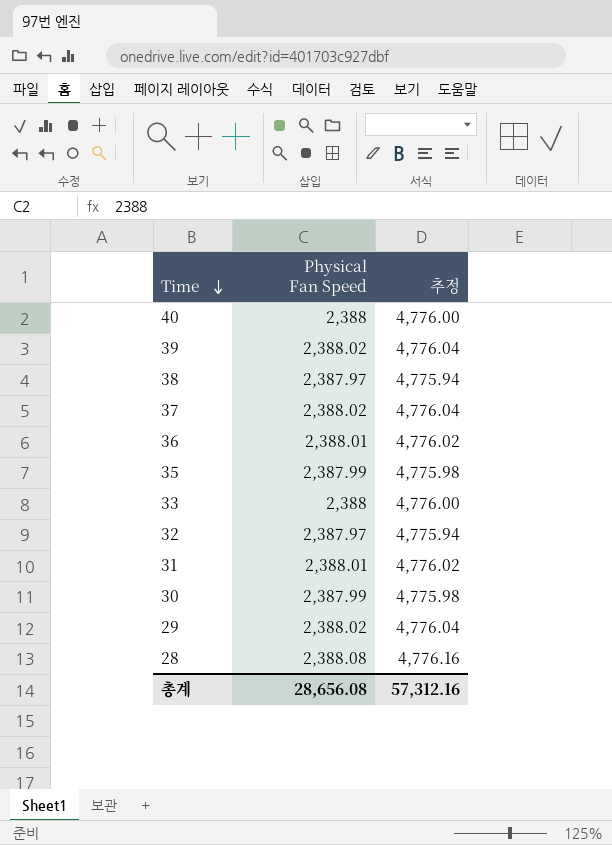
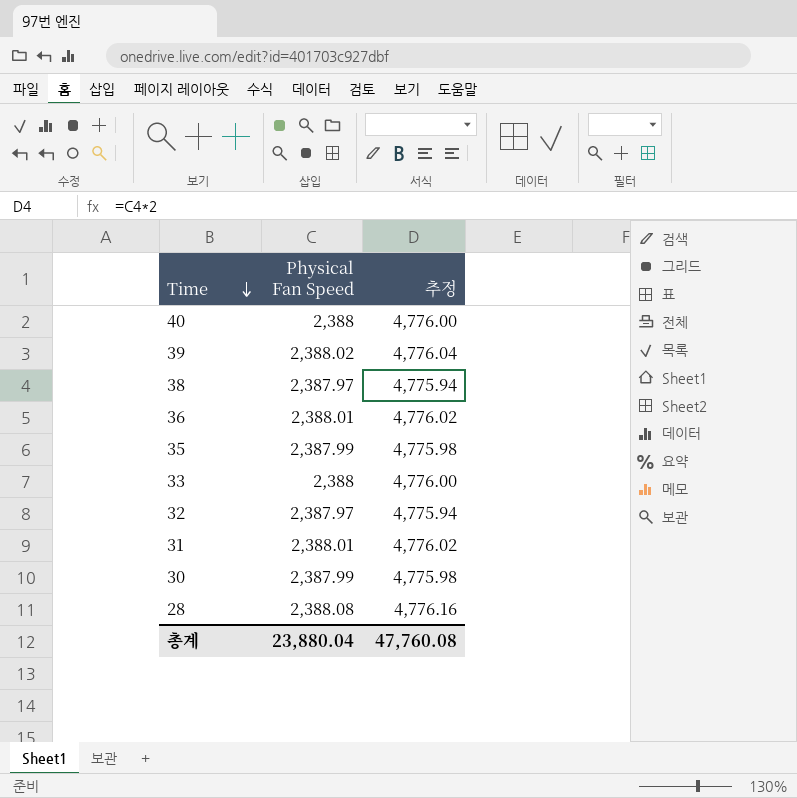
row 37: 2,388.02 | 4,776.04 -> none
row 29: 2,388.02 | 4,776.04 -> none
총계 | Physical Fan Speed: 28,656.08 -> 23,880.04
총계 | 추정: 57,312.16 -> 47,760.08

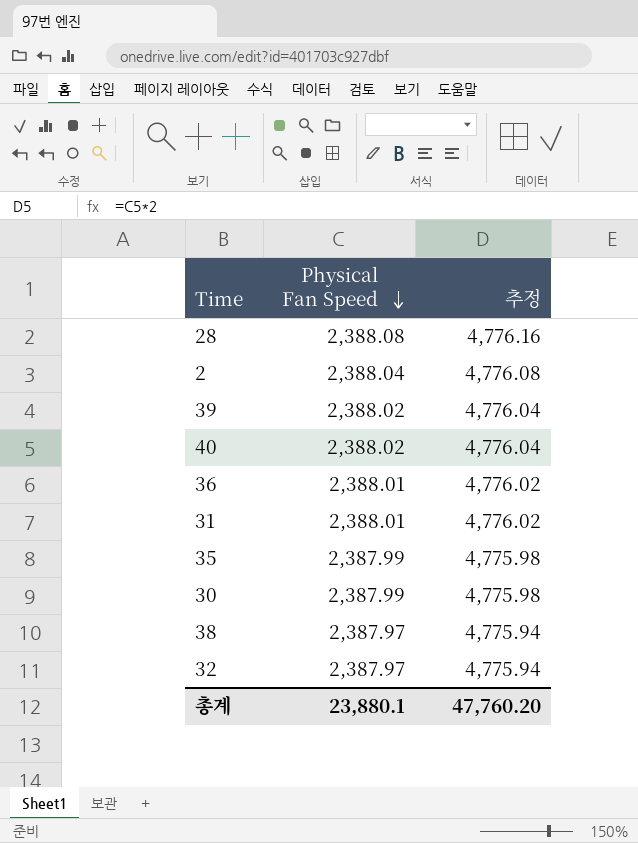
row order: Time descending -> Physical Fan Speed descending
row 33: 2,388 | 4,776.00 -> none
row 2: none -> 2,388.04 | 4,776.08
40 | Physical Fan Speed: 2,388 -> 2,388.02
40 | 추정: 4,776.00 -> 4,776.04
총계 | Physical Fan Speed: 23,880.04 -> 23,880.1
총계 | 추정: 47,760.08 -> 47,760.20

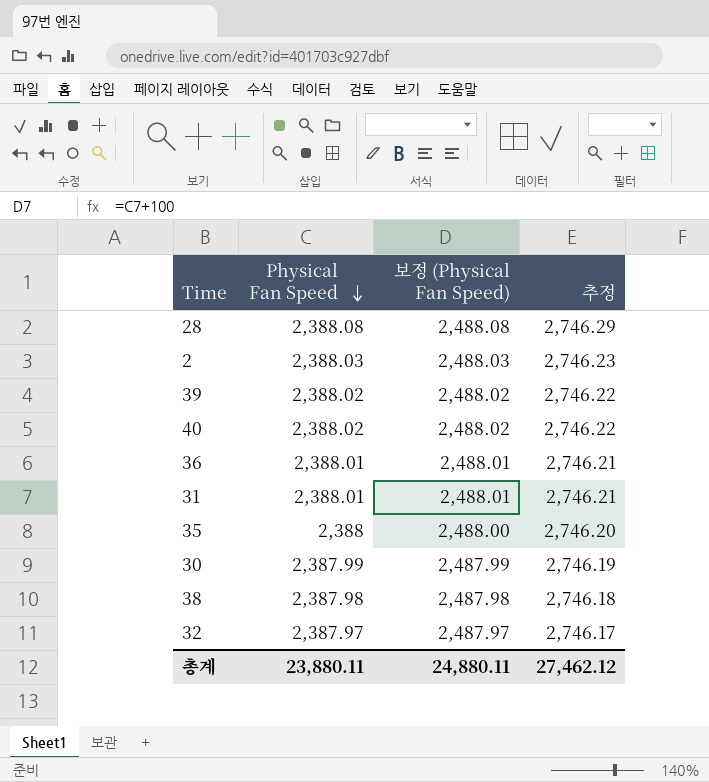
column 보정 (Physical Fan Speed) | formula: none -> [Physical Fan Speed] + 100
column 추정 | formula: [Physical Fan Speed] * 2 -> [Physical Fan Speed] * 1.15
2 | Physical Fan Speed: 2,388.04 -> 2,388.03
35 | Physical Fan Speed: 2,387.99 -> 2,388
38 | Physical Fan Speed: 2,387.97 -> 2,387.98
총계 | Physical Fan Speed: 23,880.1 -> 23,880.11
총계 | 추정: 47,760.20 -> 27,462.12

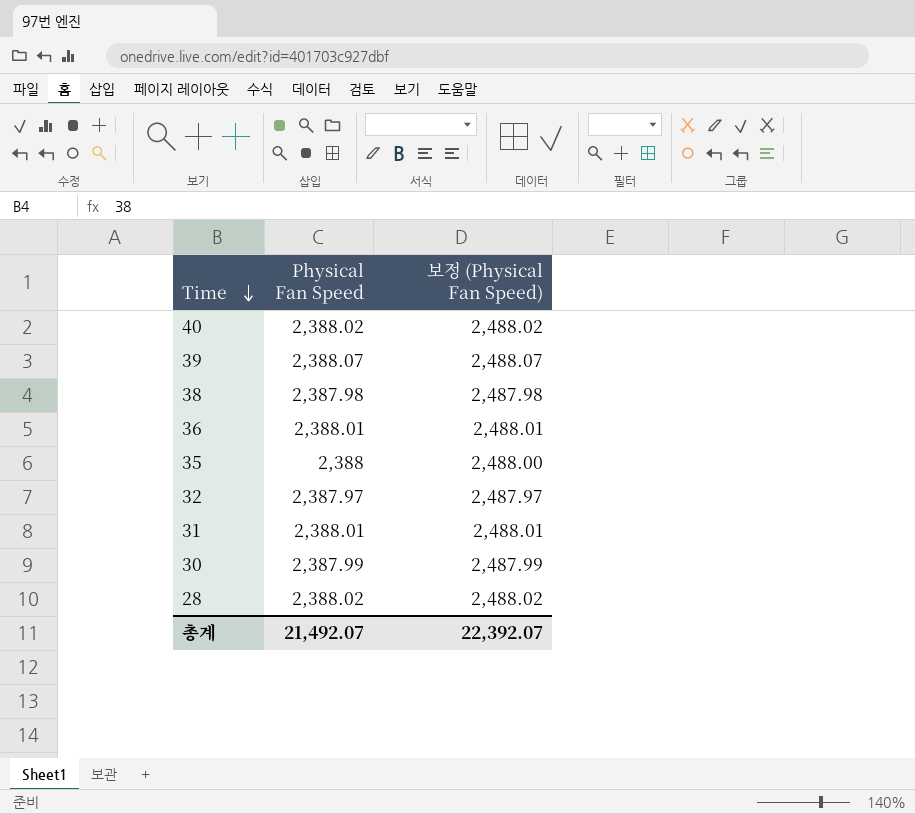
row order: Physical Fan Speed descending -> Time descending
column 추정 | formula: [Physical Fan Speed] * 1.15 -> none
row 2: 2,388.03 | 2,488.03 | 2,746.23 -> none
39 | Physical Fan Speed: 2,388.02 -> 2,388.07
39 | 보정 (Physical Fan Speed): 2,488.02 -> 2,488.07
28 | Physical Fan Speed: 2,388.08 -> 2,388.02
28 | 보정 (Physical Fan Speed): 2,488.08 -> 2,488.02
총계 | Physical Fan Speed: 23,880.11 -> 21,492.07
총계 | 보정 (Physical Fan Speed): 24,880.11 -> 22,392.07

